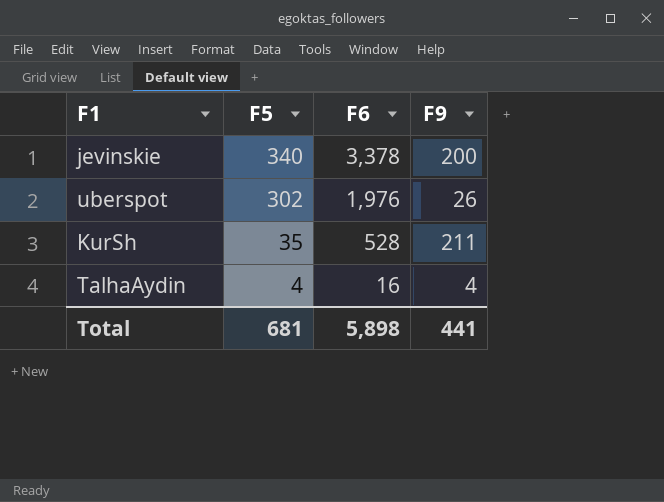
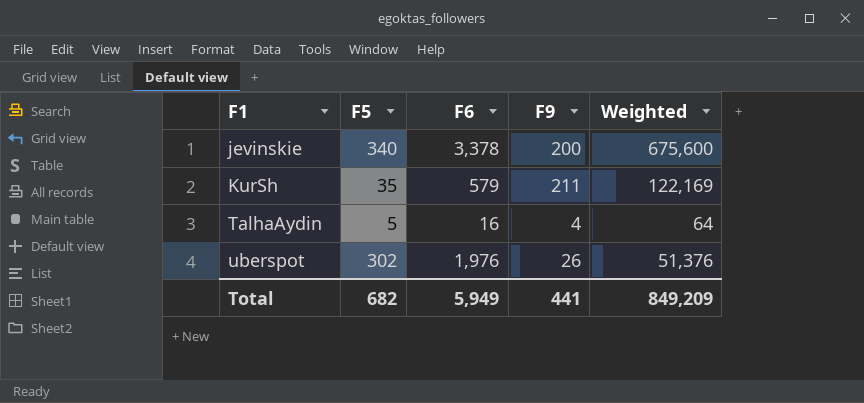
row order: F5 descending -> F1 ascending
column Weighted | formula: none -> [F6] * [F9]
KurSh | F6: 528 -> 579
TalhaAydin | F5: 4 -> 5
Total | F5: 681 -> 682
Total | F6: 5,898 -> 5,949

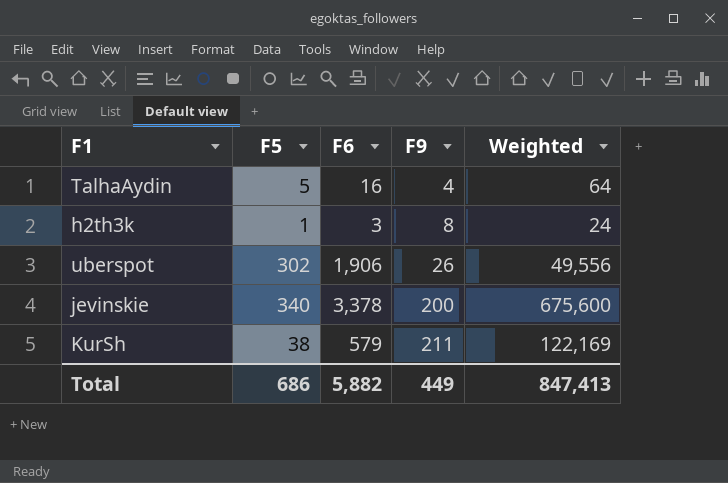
row order: F1 ascending -> F9 ascending
row h2th3k: none -> 1 | 3 | 8 | 24
uberspot | F6: 1,976 -> 1,906
uberspot | Weighted: 51,376 -> 49,556
KurSh | F5: 35 -> 38
Total | F5: 682 -> 686
Total | F6: 5,949 -> 5,882
Total | F9: 441 -> 449
Total | Weighted: 849,209 -> 847,413

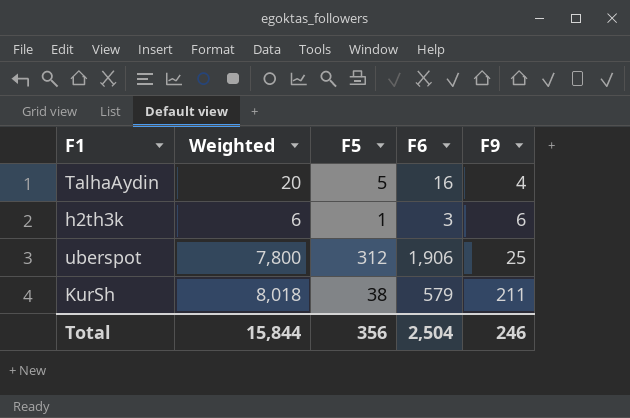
column Weighted | formula: [F6] * [F9] -> [F5] * [F9]
column Weighted | position: 5 -> 2
row jevinskie: 340 | 3,378 | 200 | 675,600 -> none
h2th3k | F9: 8 -> 6
uberspot | F5: 302 -> 312
uberspot | F9: 26 -> 25
Total | Weighted: 847,413 -> 15,844
Total | F5: 686 -> 356
Total | F6: 5,882 -> 2,504
Total | F9: 449 -> 246

